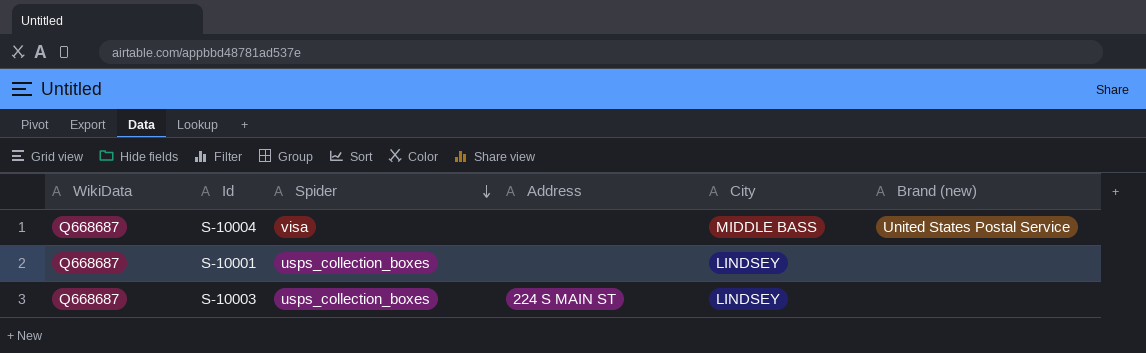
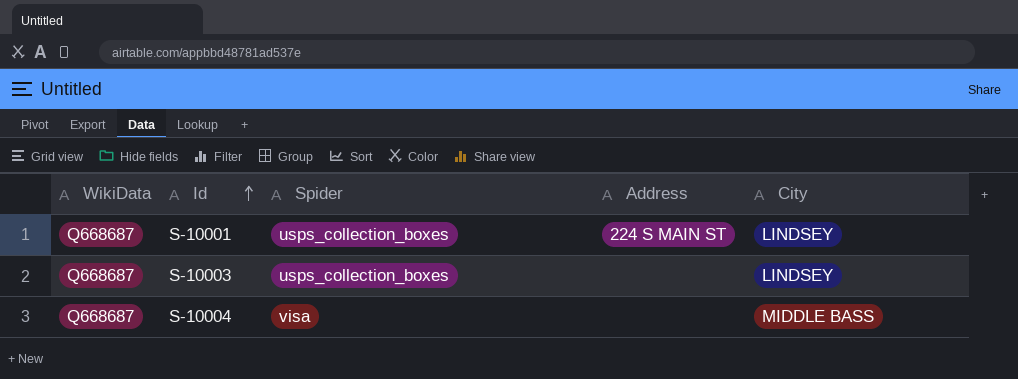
row order: Spider descending -> Id ascending
column Brand (new) | position: 6 -> none
S-10001 | Address: none -> 224 S MAIN ST
S-10003 | Address: 224 S MAIN ST -> none

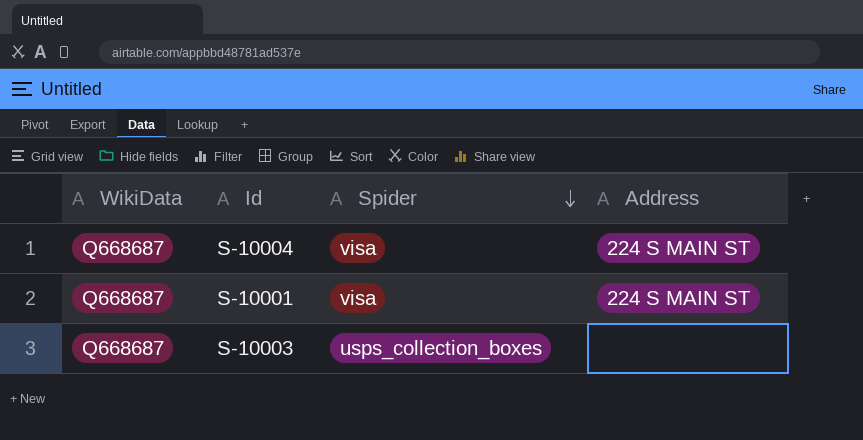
row order: Id ascending -> Spider descending
column City | position: 5 -> none
S-10004 | Address: none -> 224 S MAIN ST
S-10001 | Spider: usps_collection_boxes -> visa

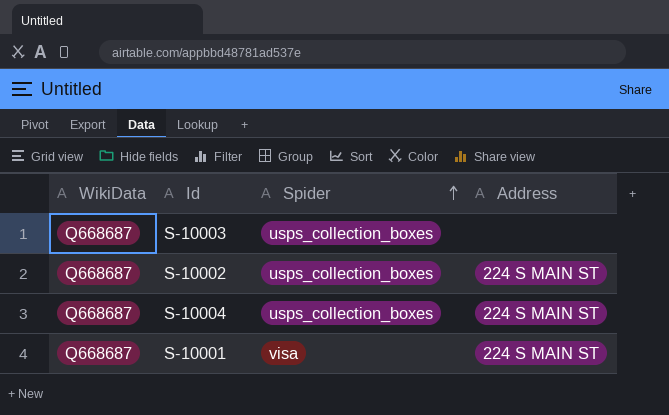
row order: Spider descending -> Spider ascending
row S-10002: none -> Q668687 | usps_collection_boxes | 224 S MAIN ST
S-10004 | Spider: visa -> usps_collection_boxes

